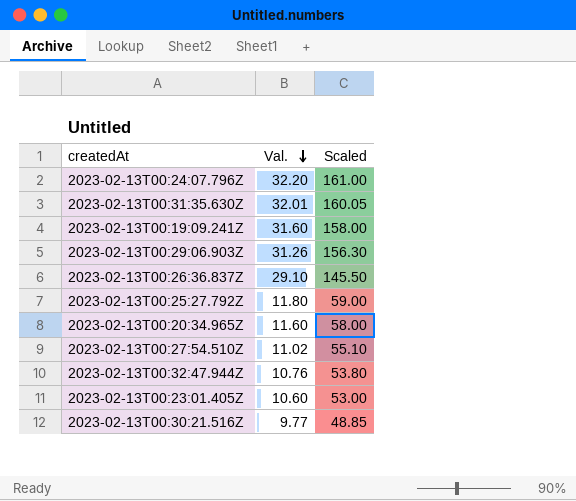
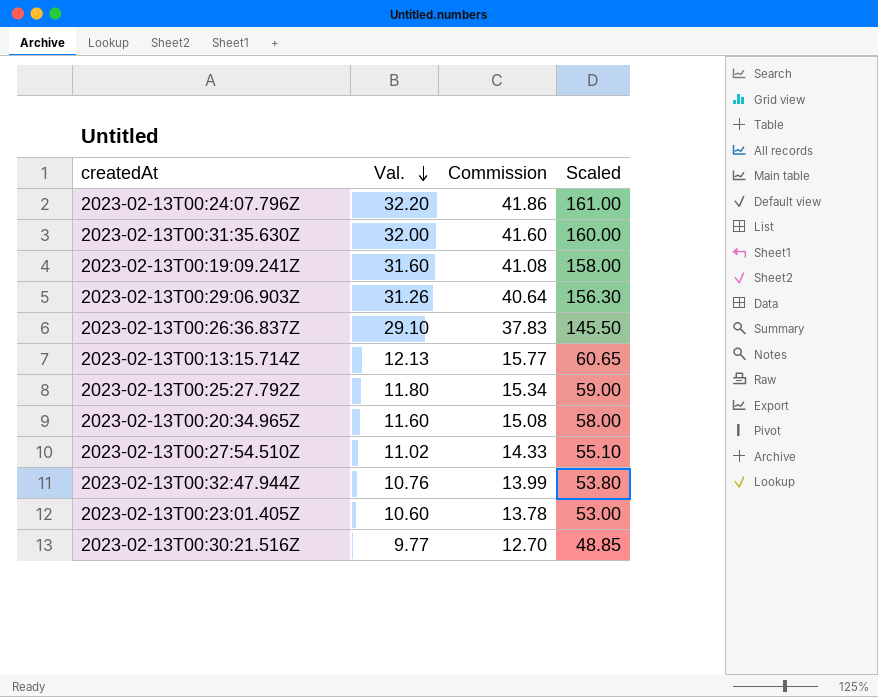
column Commission | formula: none -> [Val.] * 1.3
2023-02-13T00:31:35.630Z | Val.: 32.01 -> 32.00
2023-02-13T00:31:35.630Z | Scaled: 160.05 -> 160.00
row 2023-02-13T00:13:15.714Z: none -> 12.13 | 15.77 | 60.65

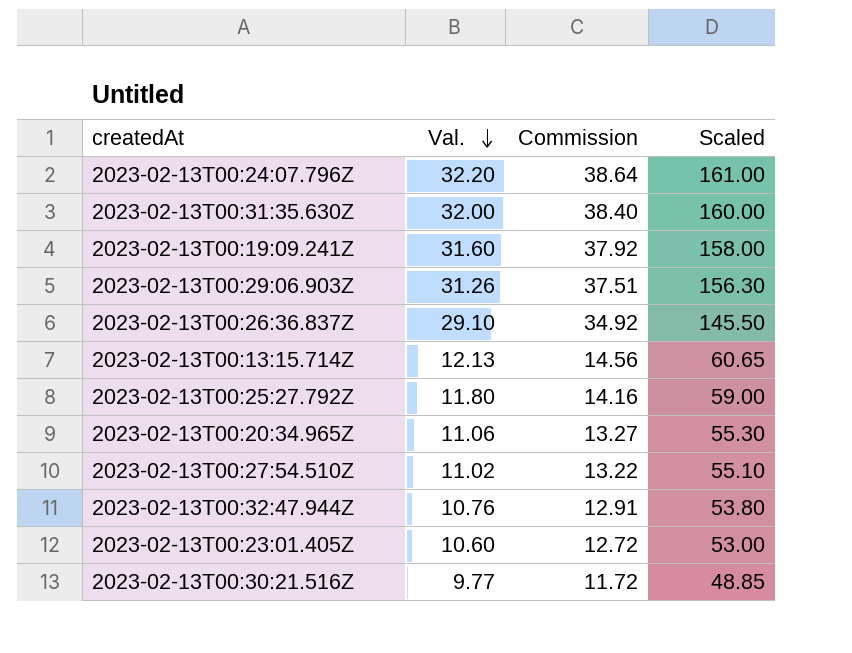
column Commission | formula: [Val.] * 1.3 -> [Val.] * 1.2
2023-02-13T00:20:34.965Z | Val.: 11.60 -> 11.06
2023-02-13T00:20:34.965Z | Scaled: 58.00 -> 55.30

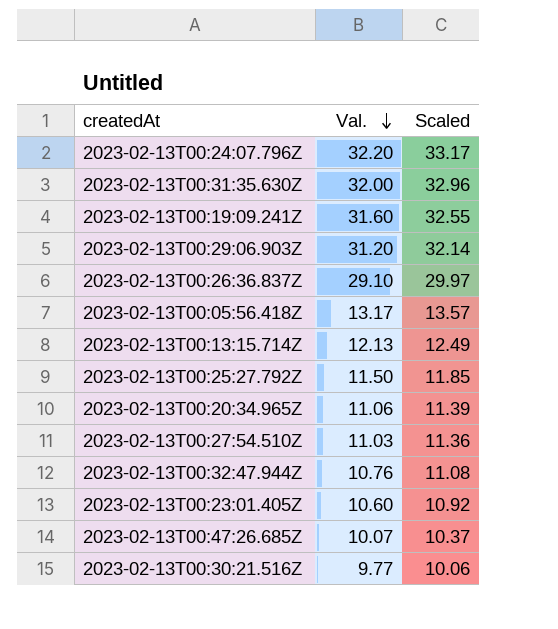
column Commission | formula: [Val.] * 1.2 -> none
column Scaled | formula: [Val.] * 5 -> [Val.] * 1.03
2023-02-13T00:29:06.903Z | Val.: 31.26 -> 31.20
row 2023-02-13T00:05:56.418Z: none -> 13.17 | 13.57
2023-02-13T00:25:27.792Z | Val.: 11.80 -> 11.50
2023-02-13T00:27:54.510Z | Val.: 11.02 -> 11.03
row 2023-02-13T00:47:26.685Z: none -> 10.07 | 10.37

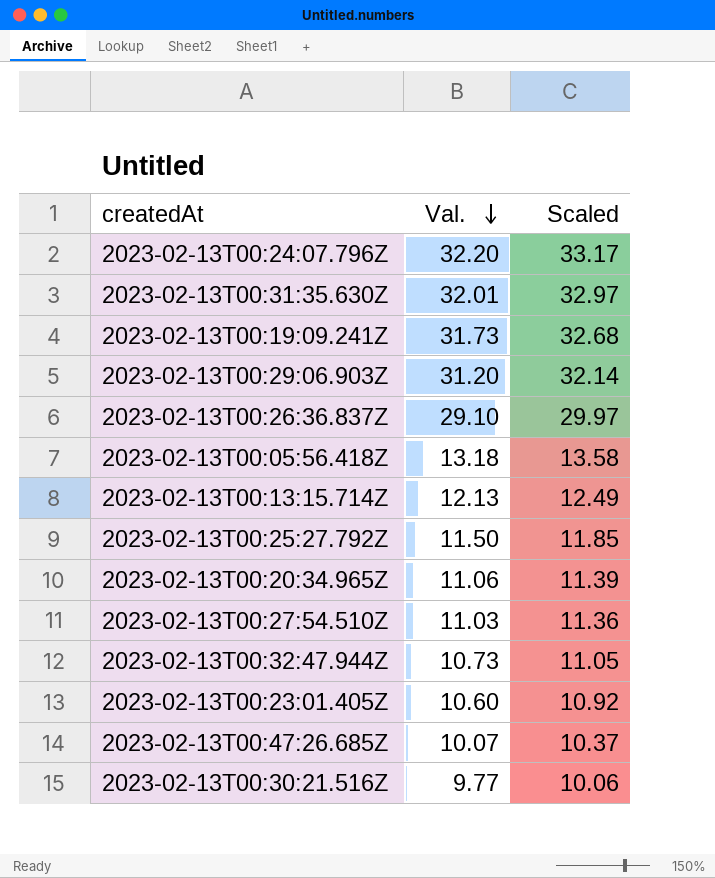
2023-02-13T00:31:35.630Z | Val.: 32.00 -> 32.01
2023-02-13T00:31:35.630Z | Scaled: 32.96 -> 32.97
2023-02-13T00:19:09.241Z | Val.: 31.60 -> 31.73
2023-02-13T00:19:09.241Z | Scaled: 32.55 -> 32.68
2023-02-13T00:05:56.418Z | Val.: 13.17 -> 13.18
2023-02-13T00:05:56.418Z | Scaled: 13.57 -> 13.58
2023-02-13T00:32:47.944Z | Val.: 10.76 -> 10.73
2023-02-13T00:32:47.944Z | Scaled: 11.08 -> 11.05

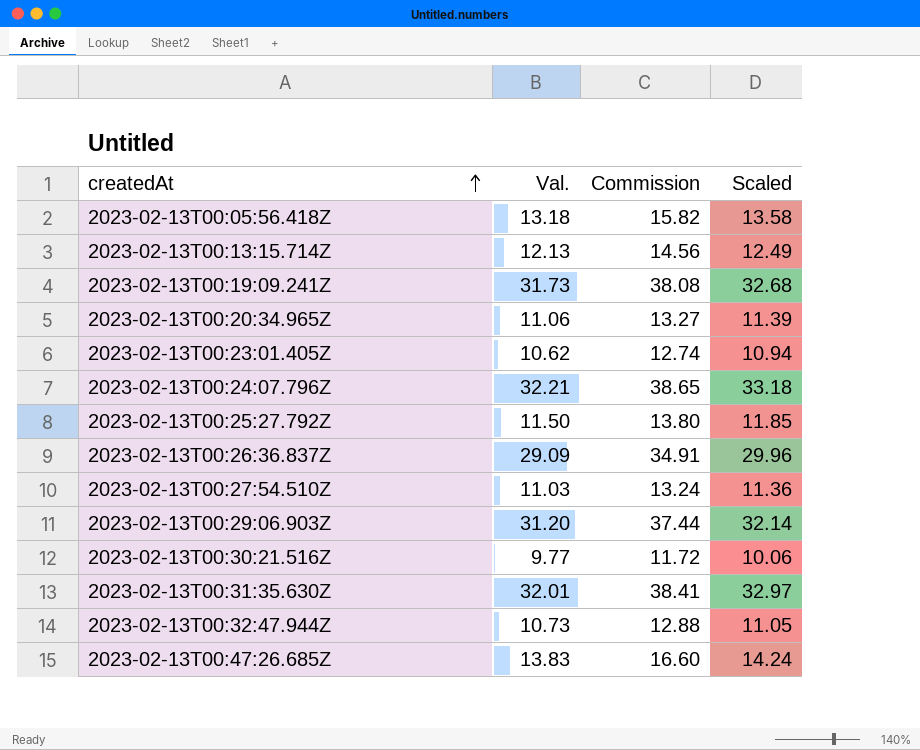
row order: Val. descending -> createdAt ascending
column Commission | formula: none -> [Val.] * 1.2
2023-02-13T00:23:01.405Z | Val.: 10.60 -> 10.62
2023-02-13T00:23:01.405Z | Scaled: 10.92 -> 10.94
2023-02-13T00:24:07.796Z | Val.: 32.20 -> 32.21
2023-02-13T00:24:07.796Z | Scaled: 33.17 -> 33.18
2023-02-13T00:26:36.837Z | Val.: 29.10 -> 29.09
2023-02-13T00:26:36.837Z | Scaled: 29.97 -> 29.96
2023-02-13T00:47:26.685Z | Val.: 10.07 -> 13.83
2023-02-13T00:47:26.685Z | Scaled: 10.37 -> 14.24

